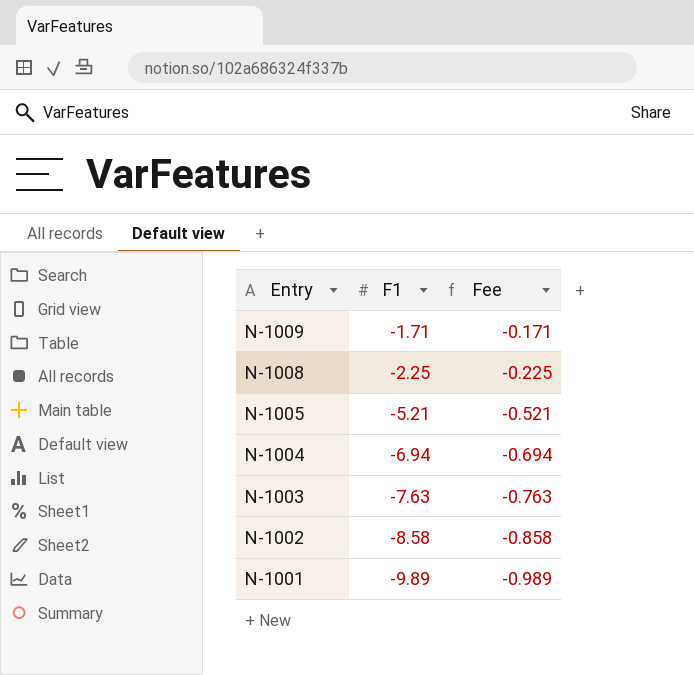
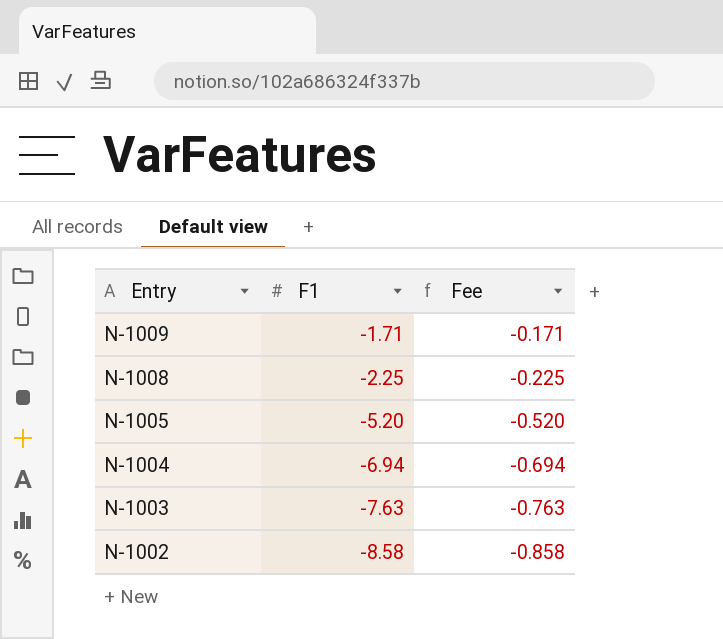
row N-1001: -9.89 | -0.989 -> none
N-1005 | F1: -5.21 -> -5.20
N-1005 | Fee: -0.521 -> -0.520

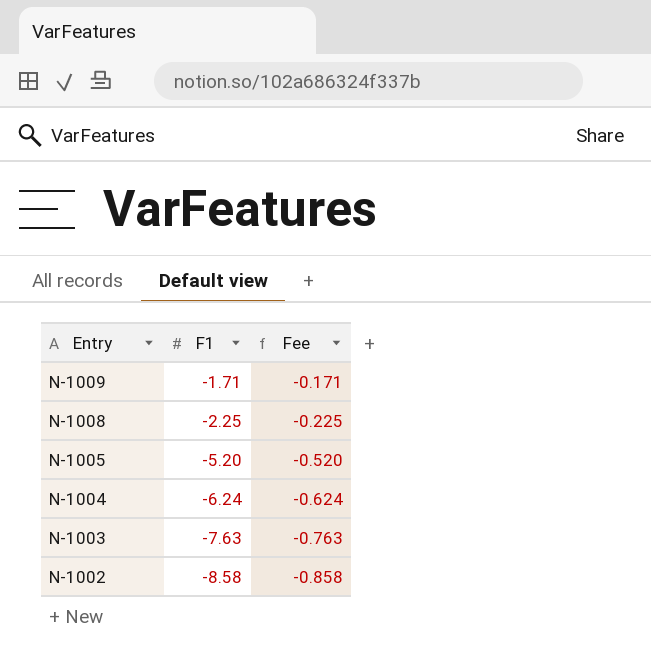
N-1004 | F1: -6.94 -> -6.24
N-1004 | Fee: -0.694 -> -0.624

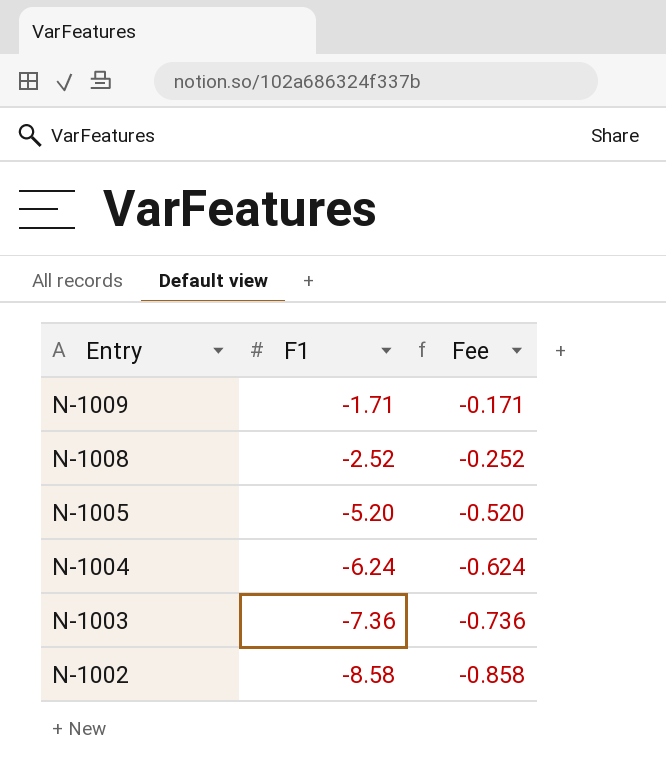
N-1008 | F1: -2.25 -> -2.52
N-1008 | Fee: -0.225 -> -0.252
N-1003 | F1: -7.63 -> -7.36
N-1003 | Fee: -0.763 -> -0.736

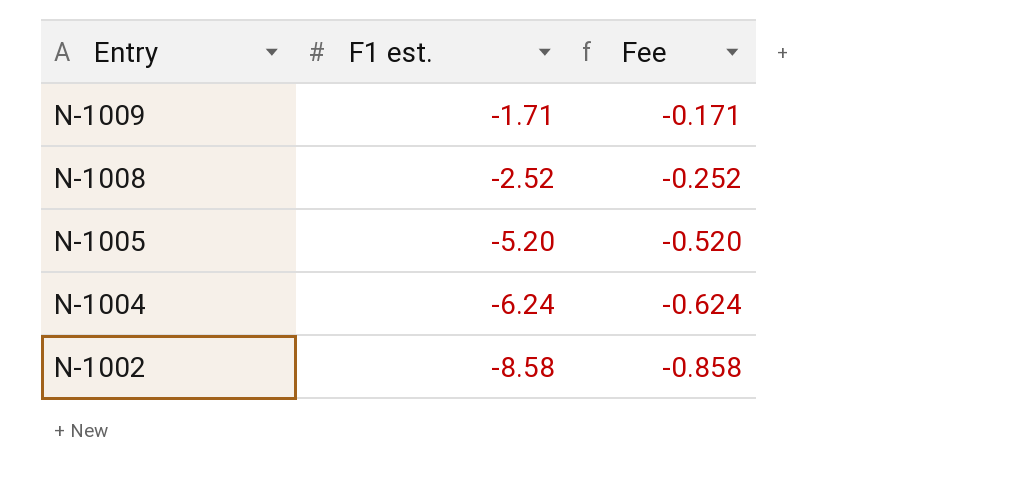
column name: F1 -> F1 est.
row N-1003: -7.36 | -0.736 -> none

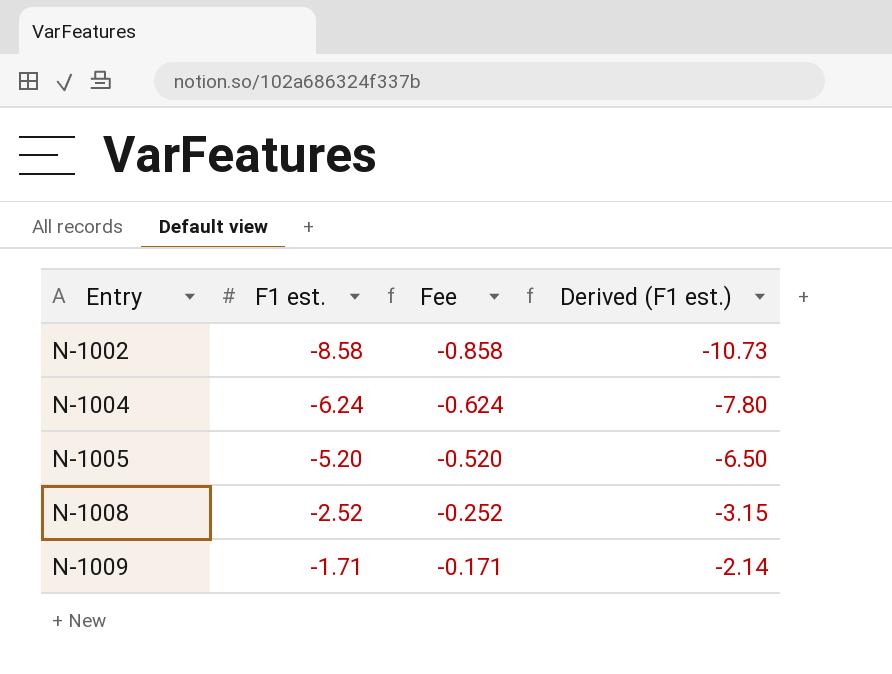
row order: Entry descending -> Entry ascending
column Derived (F1 est.) | formula: none -> [F1 est.] * 1.25

